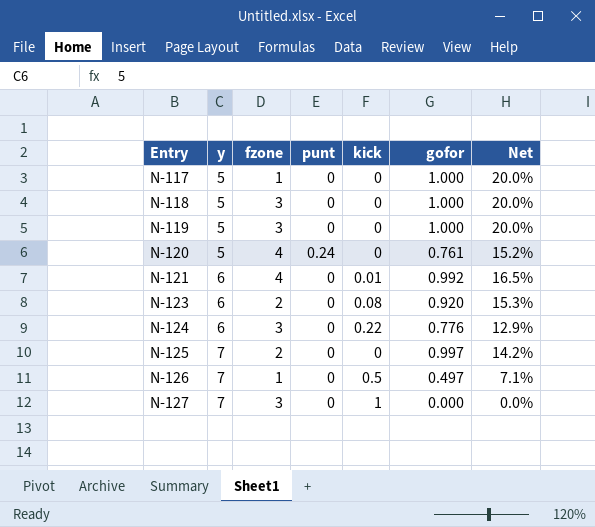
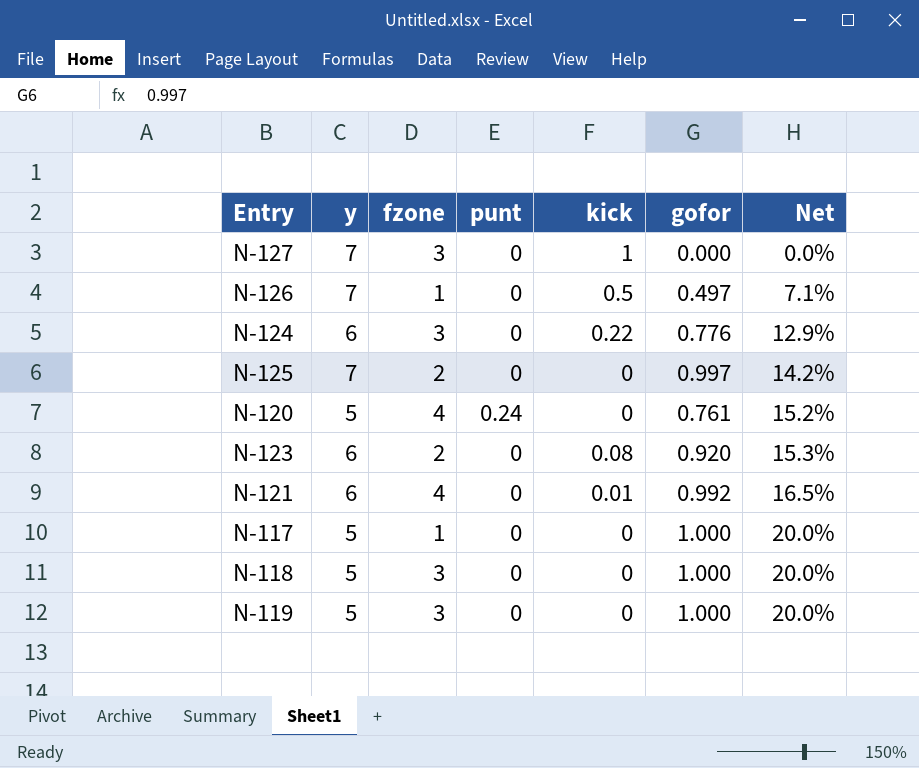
row order: Entry ascending -> Net ascending

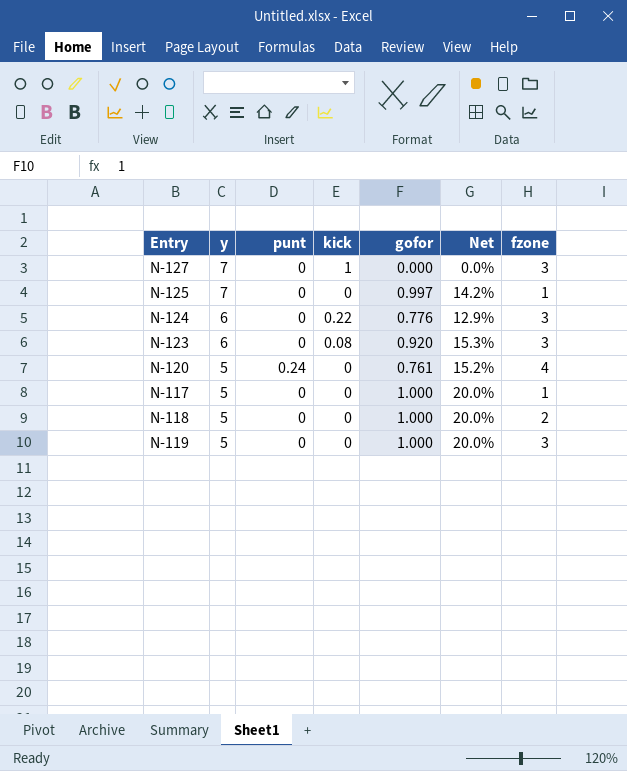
row order: Net ascending -> y descending
column fzone | position: 3 -> 7
row N-126: 7 | 1 | 0 | 0.5 | 0.497 | 7.1% -> none
row N-121: 6 | 4 | 0 | 0.01 | 0.992 | 16.5% -> none
N-125 | fzone: 2 -> 1
N-123 | fzone: 2 -> 3
N-118 | fzone: 3 -> 2

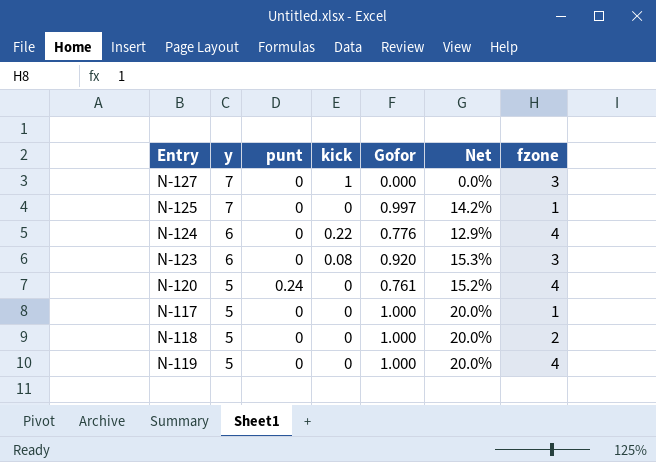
column name: gofor -> Gofor
N-124 | fzone: 3 -> 4
N-119 | fzone: 3 -> 4

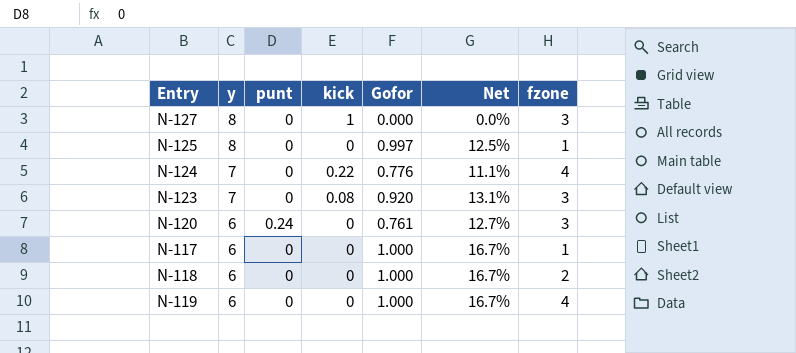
N-127 | y: 7 -> 8
N-125 | y: 7 -> 8
N-125 | Net: 14.2% -> 12.5%
N-124 | y: 6 -> 7
N-124 | Net: 12.9% -> 11.1%
N-123 | y: 6 -> 7
N-123 | Net: 15.3% -> 13.1%
N-120 | y: 5 -> 6
N-120 | Net: 15.2% -> 12.7%
N-120 | fzone: 4 -> 3
N-117 | y: 5 -> 6
N-117 | Net: 20.0% -> 16.7%
N-118 | y: 5 -> 6
N-118 | Net: 20.0% -> 16.7%
N-119 | y: 5 -> 6
N-119 | Net: 20.0% -> 16.7%

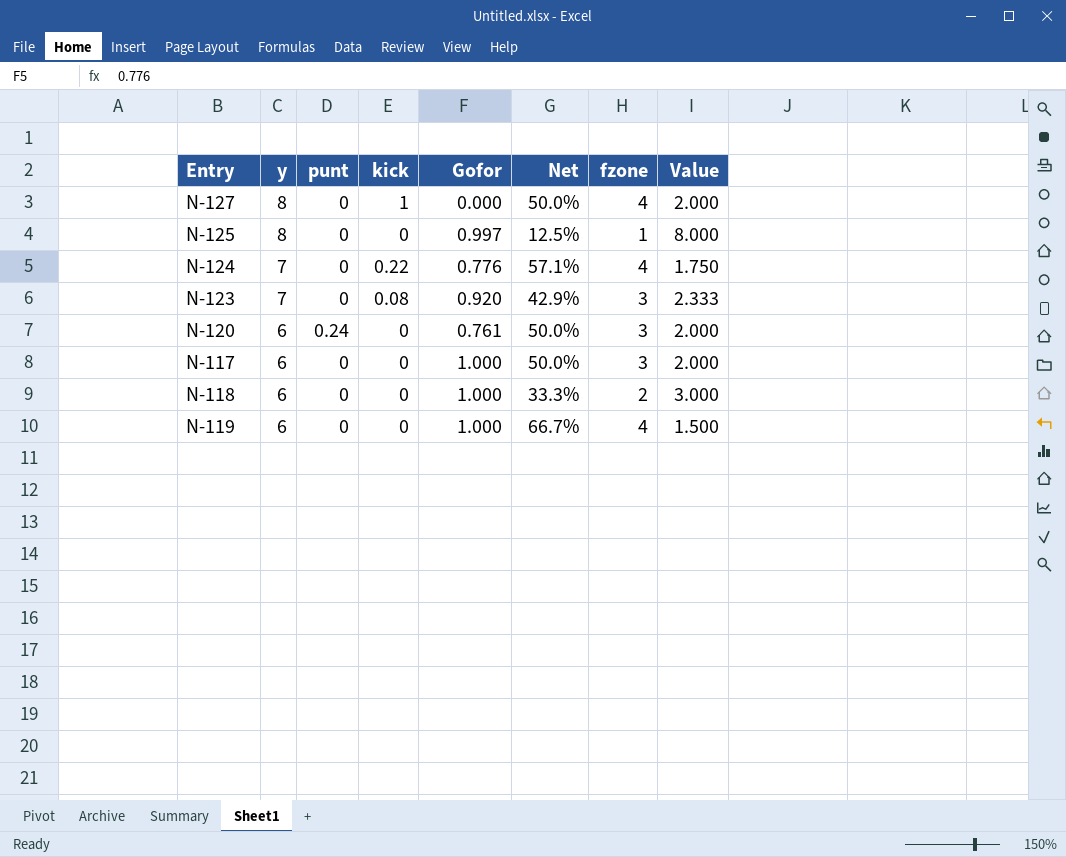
column Net | formula: [Gofor] / [y] -> [fzone] / [y]
column Value | formula: none -> [y] / [fzone]
N-127 | fzone: 3 -> 4
N-117 | fzone: 1 -> 3

